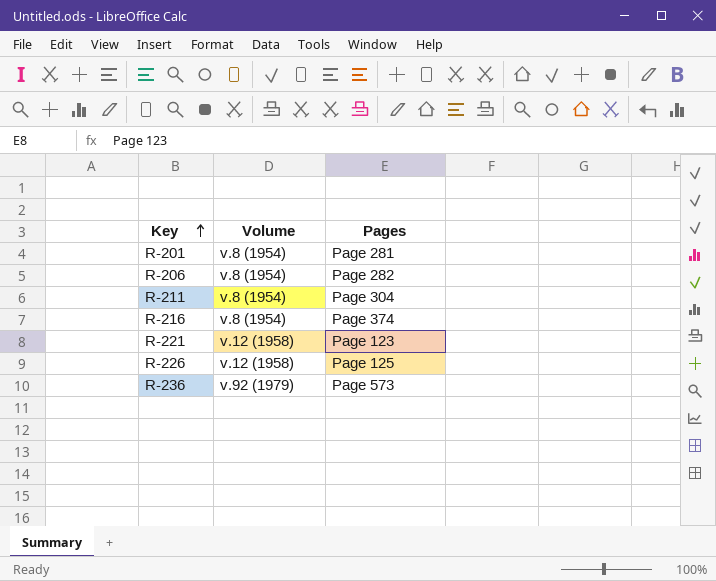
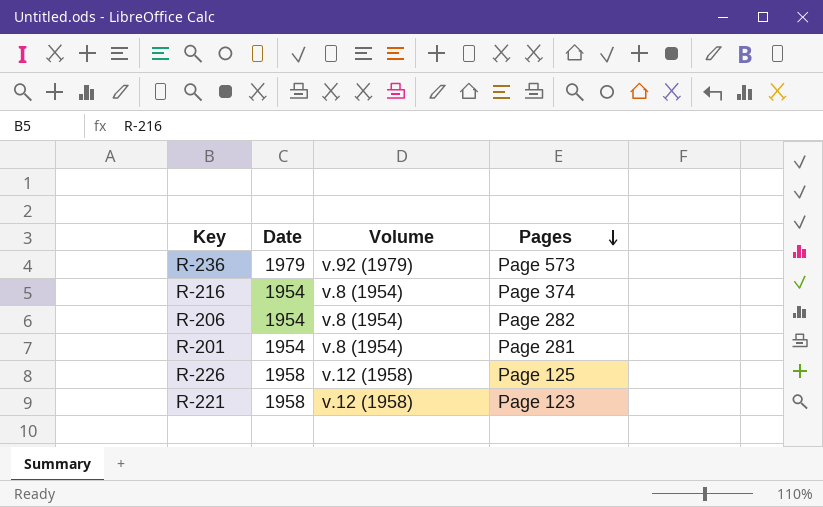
row order: Key ascending -> Pages descending
column Date | position: none -> 2
row R-211: v.8 (1954) | Page 304 -> none

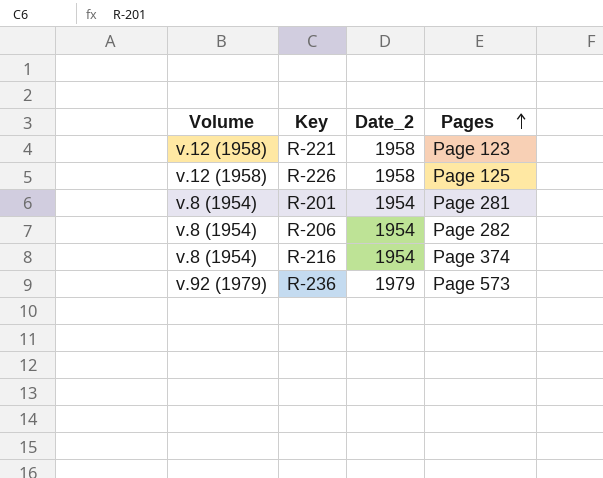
row order: Pages descending -> Pages ascending
column Volume | position: 3 -> 1
column name: Date -> Date_2

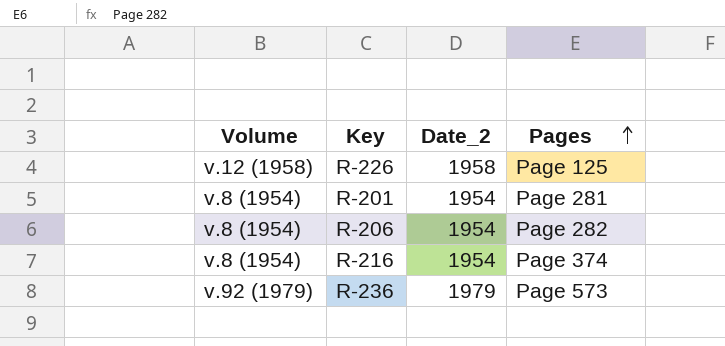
row R-221: v.12 (1958) | 1958 | Page 123 -> none

